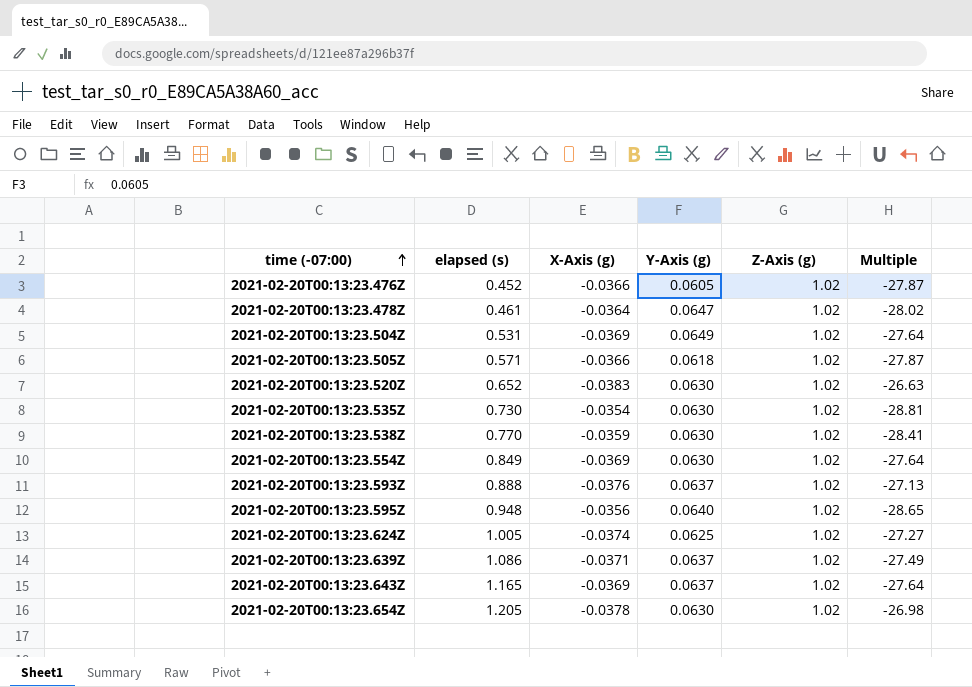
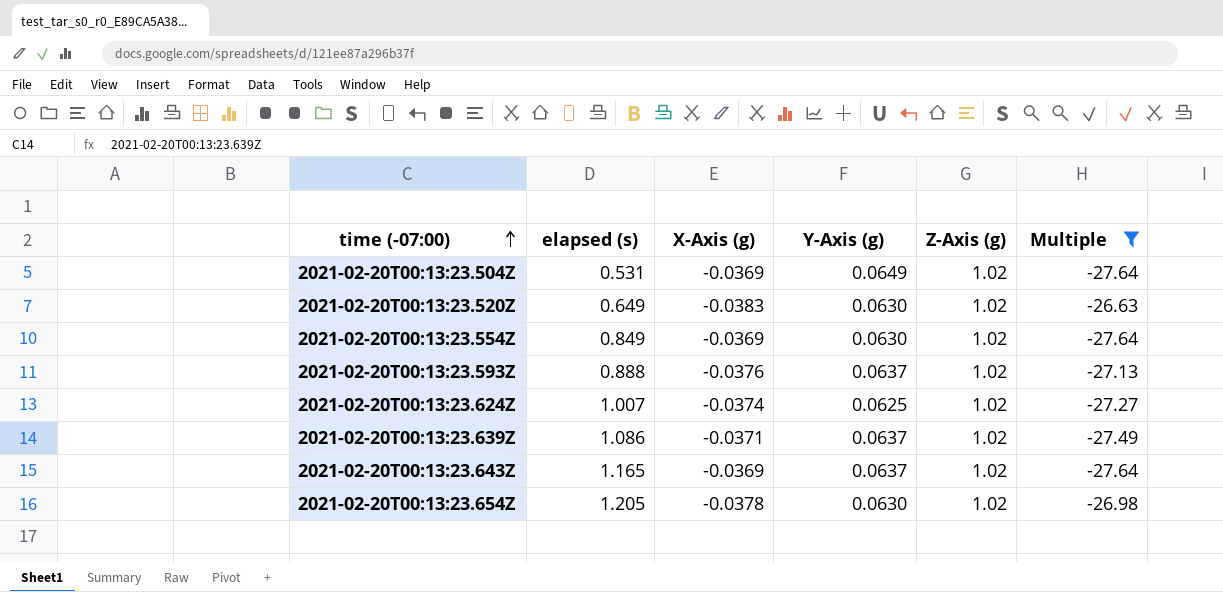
filter: none -> Multiple >= -27.64
2021-02-20T00:13:23.520Z | elapsed (s): 0.652 -> 0.649
2021-02-20T00:13:23.624Z | elapsed (s): 1.005 -> 1.007

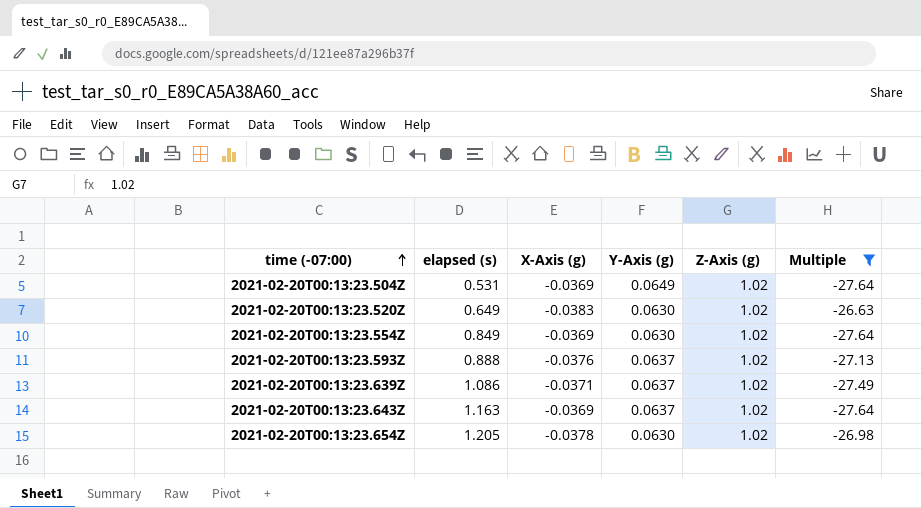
row 2021-02-20T00:13:23.624Z: 1.007 | -0.0374 | 0.0625 | 1.02 | -27.27 -> none
2021-02-20T00:13:23.643Z | elapsed (s): 1.165 -> 1.163

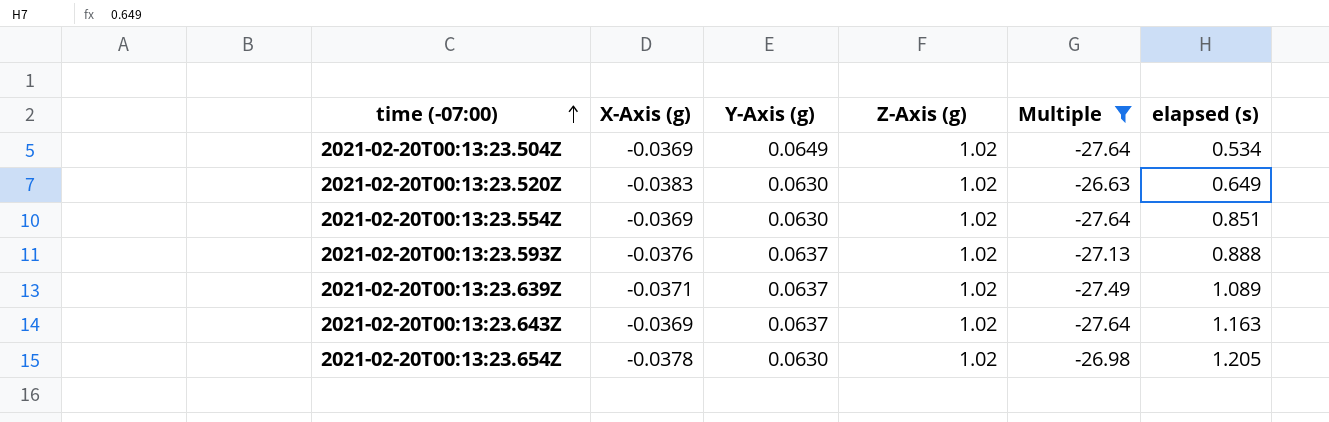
column elapsed (s) | position: 2 -> 6
2021-02-20T00:13:23.504Z | elapsed (s): 0.531 -> 0.534
2021-02-20T00:13:23.554Z | elapsed (s): 0.849 -> 0.851
2021-02-20T00:13:23.639Z | elapsed (s): 1.086 -> 1.089

